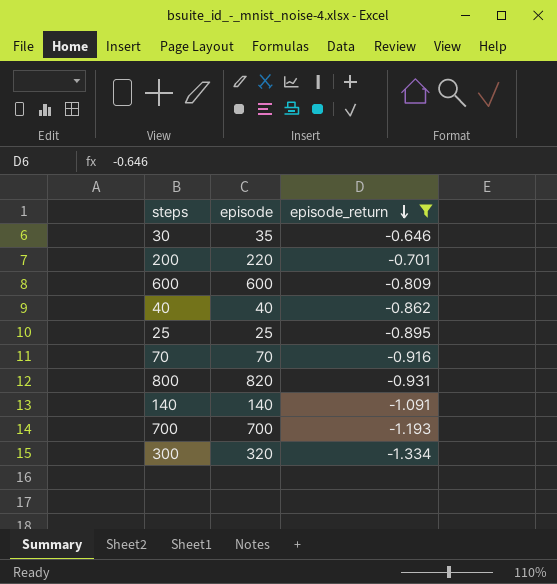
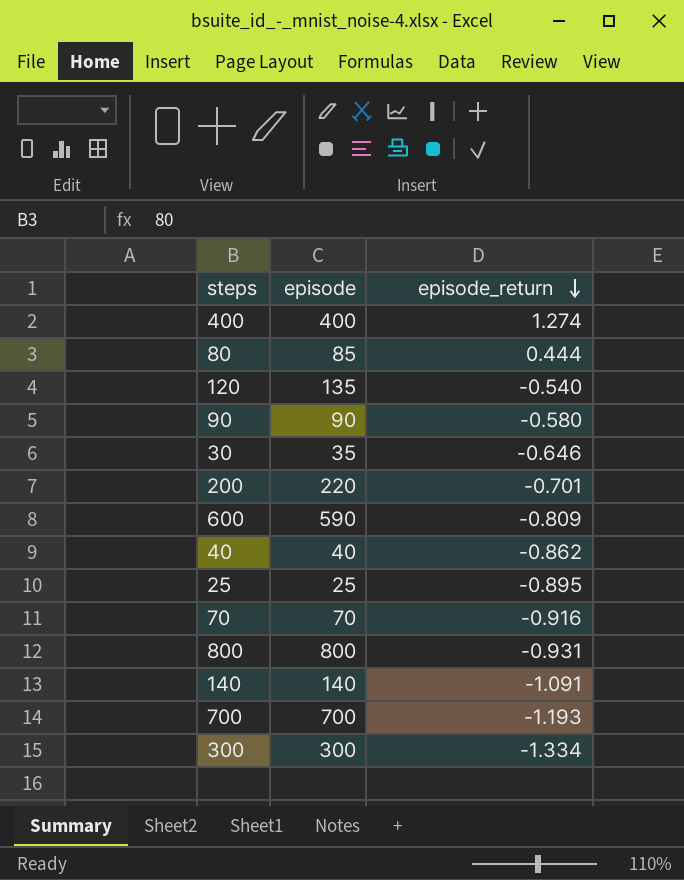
filter: episode_return <= -0.646 -> none
600 | episode: 600 -> 590
800 | episode: 820 -> 800
300 | episode: 320 -> 300

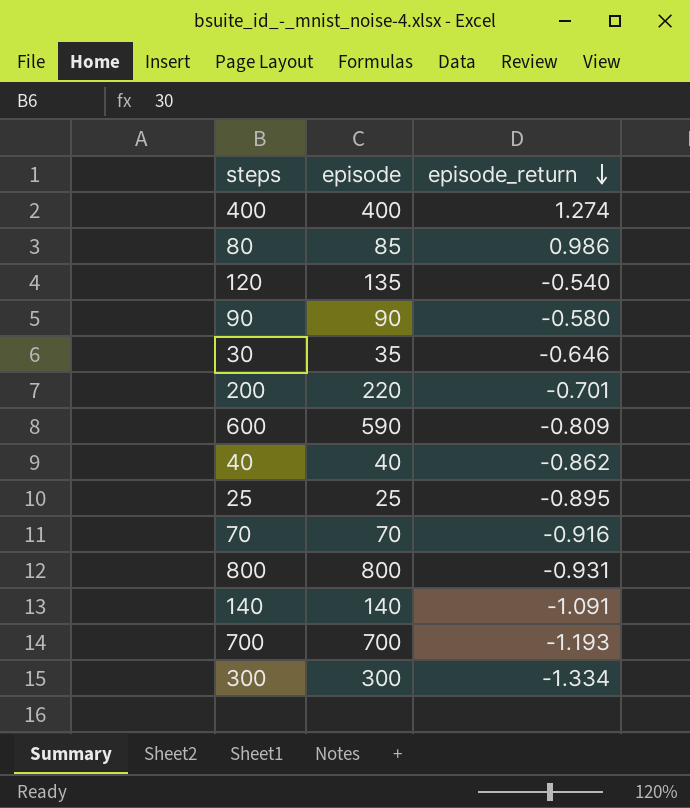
80 | episode_return: 0.444 -> 0.986

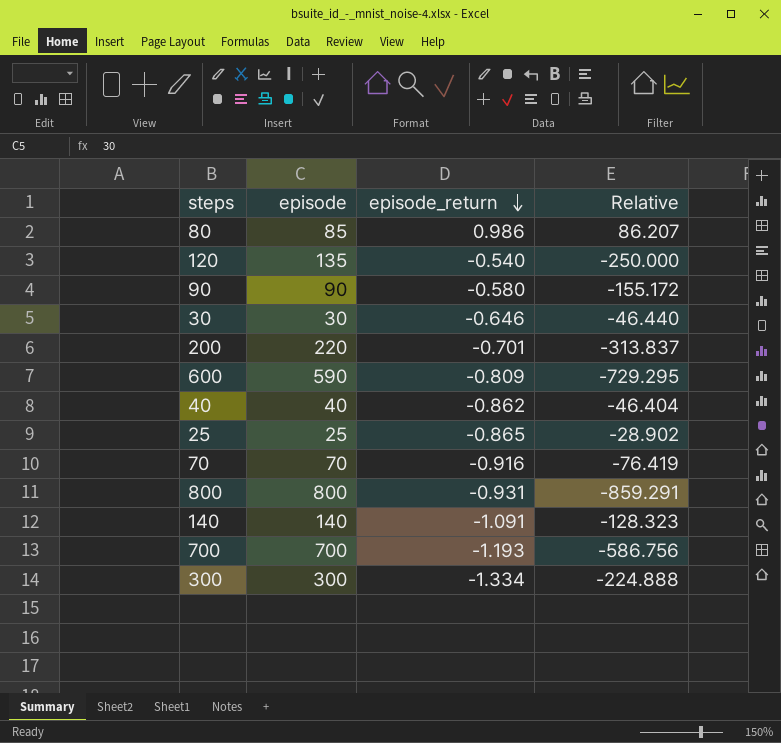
column Relative | formula: none -> [episode] / [episode_return]
row 400: 400 | 1.274 -> none
30 | episode: 35 -> 30
25 | episode_return: -0.895 -> -0.865

